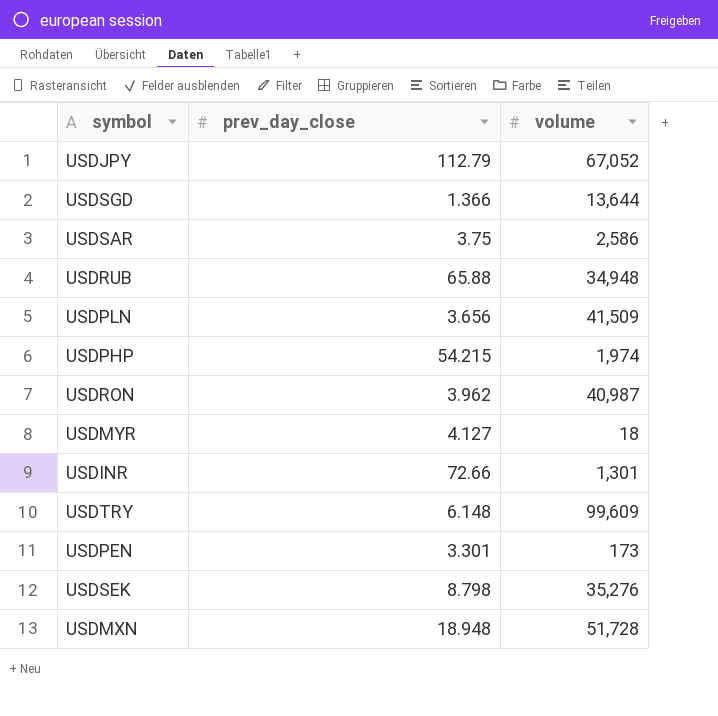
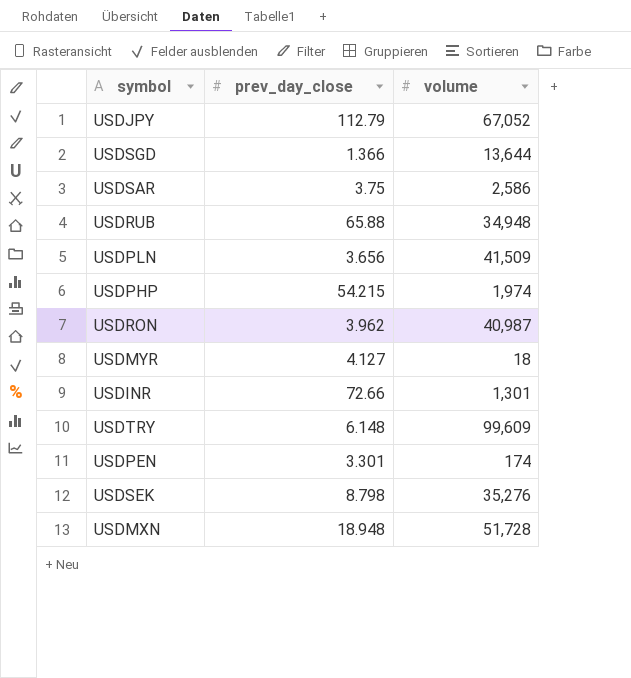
USDPEN | volume: 173 -> 174

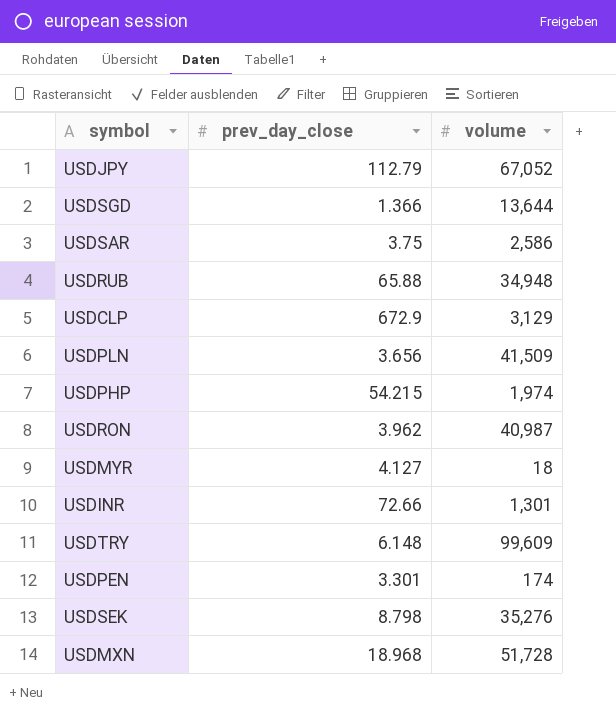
row USDCLP: none -> 672.9 | 3,129
USDMXN | prev_day_close: 18.948 -> 18.968

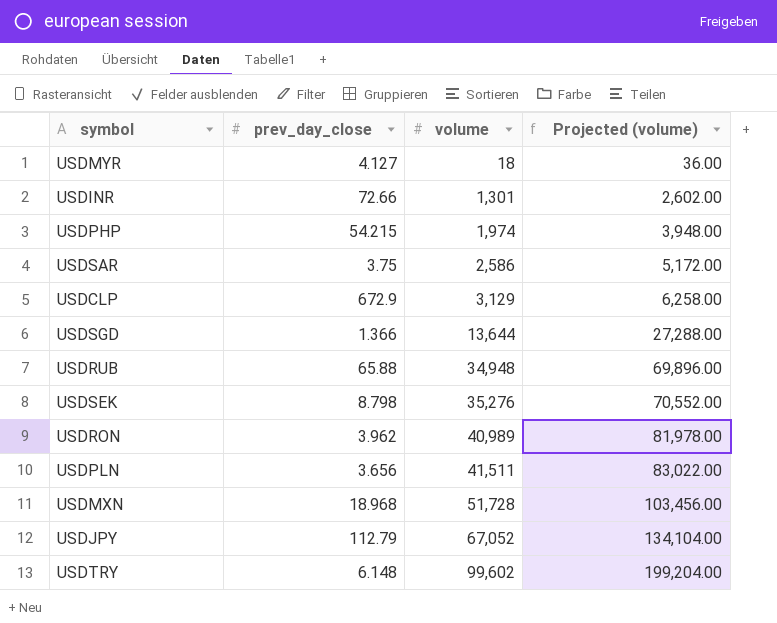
row order: none -> volume ascending
column Projected (volume) | formula: none -> [volume] * 2
row USDPEN: 3.301 | 174 -> none
USDRON | volume: 40,987 -> 40,989
USDPLN | volume: 41,509 -> 41,511
USDTRY | volume: 99,609 -> 99,602

